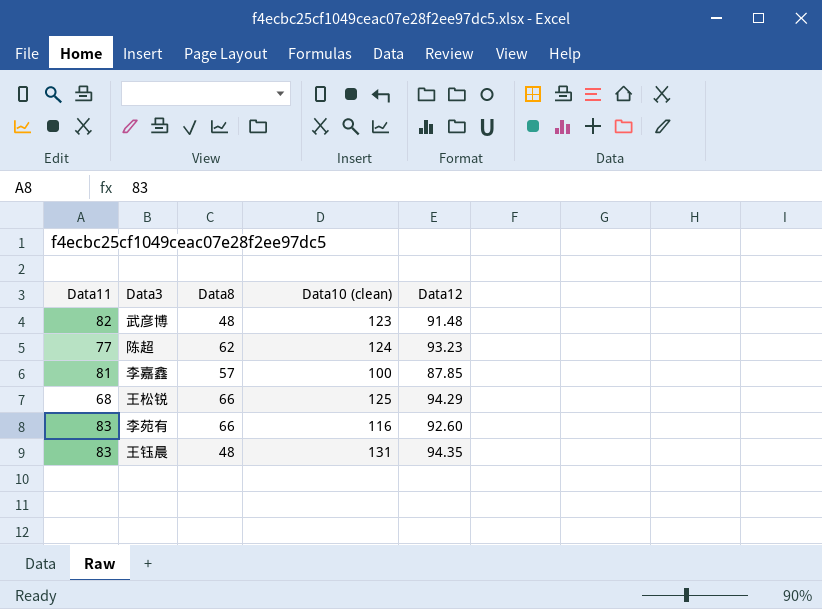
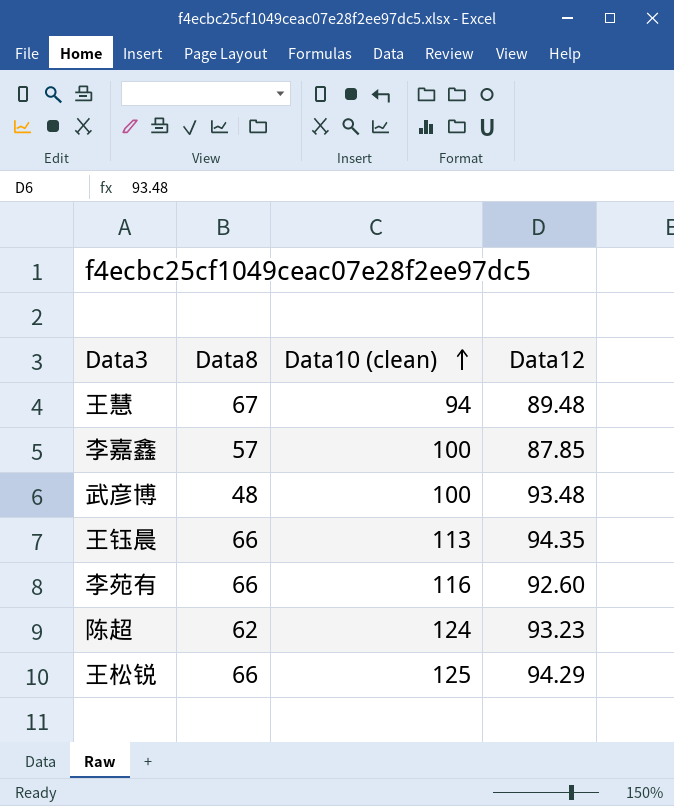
row order: none -> Data10 (clean) ascending
column Data11 | position: 1 -> none
row 王慧: none -> 67 | 94 | 89.48
武彦博 | Data10 (clean): 123 -> 100
武彦博 | Data12: 91.48 -> 93.48
王钰晨 | Data8: 48 -> 66
王钰晨 | Data10 (clean): 131 -> 113

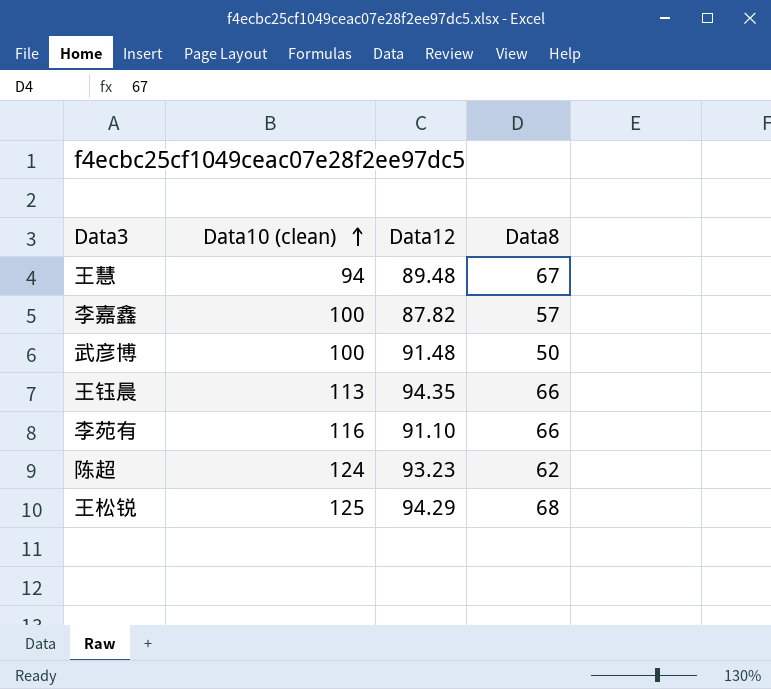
column Data8 | position: 2 -> 4
李嘉鑫 | Data12: 87.85 -> 87.82
武彦博 | Data12: 93.48 -> 91.48
武彦博 | Data8: 48 -> 50
李苑有 | Data12: 92.60 -> 91.10
王松锐 | Data8: 66 -> 68

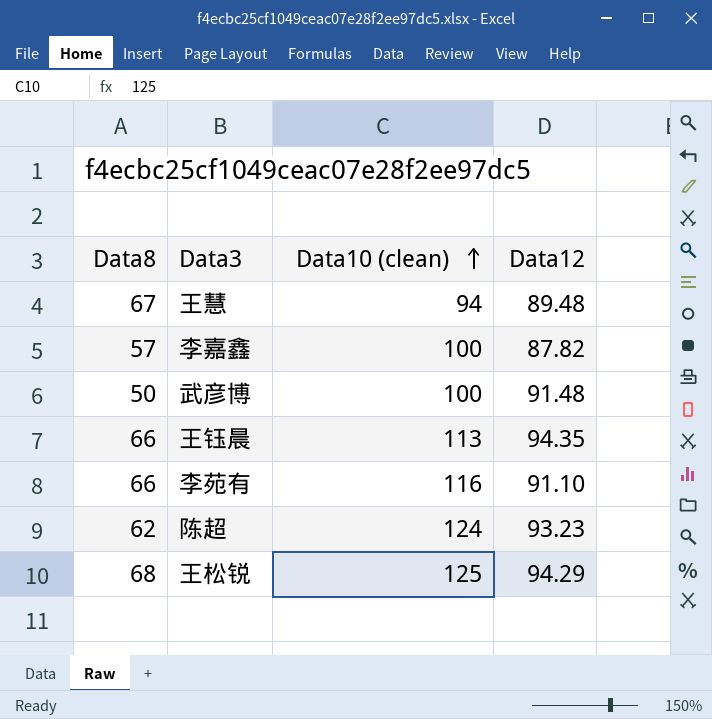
column Data8 | position: 4 -> 1

